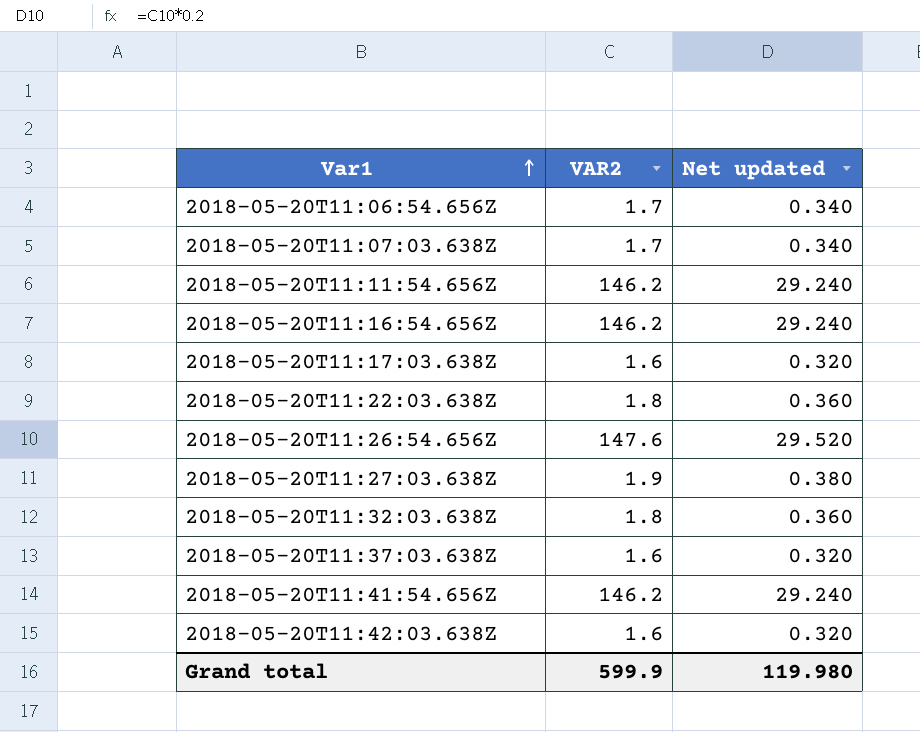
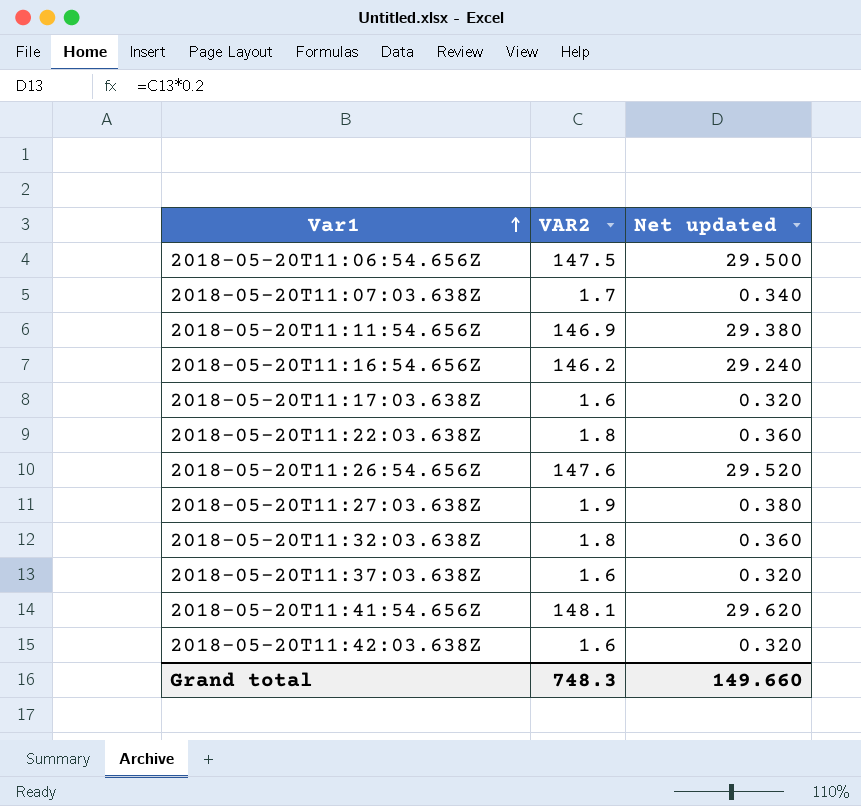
2018-05-20T11:06:54.656Z | VAR2: 1.7 -> 147.5
2018-05-20T11:06:54.656Z | Net updated: 0.340 -> 29.500
2018-05-20T11:11:54.656Z | VAR2: 146.2 -> 146.9
2018-05-20T11:11:54.656Z | Net updated: 29.240 -> 29.380
2018-05-20T11:41:54.656Z | VAR2: 146.2 -> 148.1
2018-05-20T11:41:54.656Z | Net updated: 29.240 -> 29.620
Grand total | VAR2: 599.9 -> 748.3
Grand total | Net updated: 119.980 -> 149.660

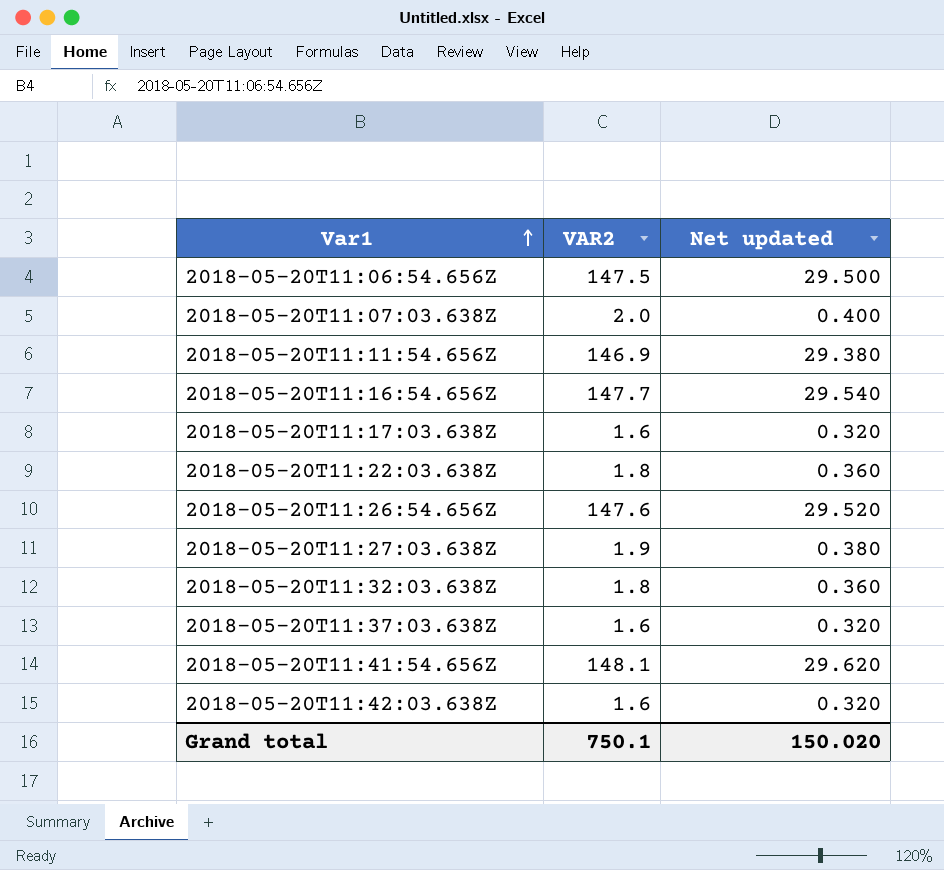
2018-05-20T11:07:03.638Z | VAR2: 1.7 -> 2.0
2018-05-20T11:07:03.638Z | Net updated: 0.340 -> 0.400
2018-05-20T11:16:54.656Z | VAR2: 146.2 -> 147.7
2018-05-20T11:16:54.656Z | Net updated: 29.240 -> 29.540
Grand total | VAR2: 748.3 -> 750.1
Grand total | Net updated: 149.660 -> 150.020

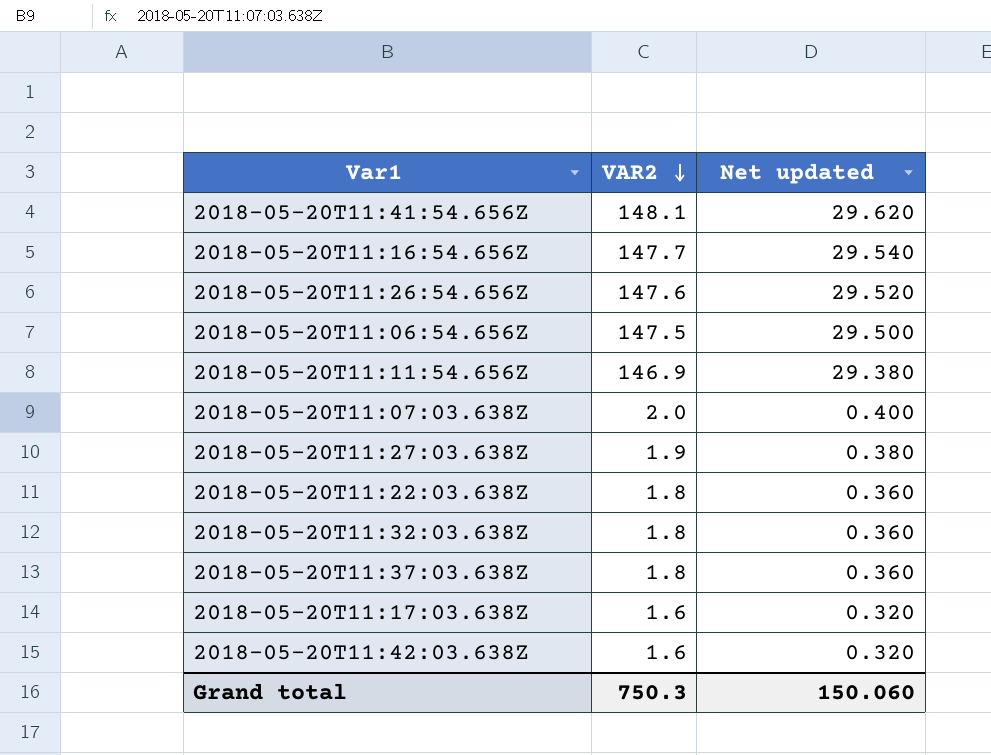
row order: Var1 ascending -> VAR2 descending
2018-05-20T11:37:03.638Z | VAR2: 1.6 -> 1.8
2018-05-20T11:37:03.638Z | Net updated: 0.320 -> 0.360
Grand total | VAR2: 750.1 -> 750.3
Grand total | Net updated: 150.020 -> 150.060

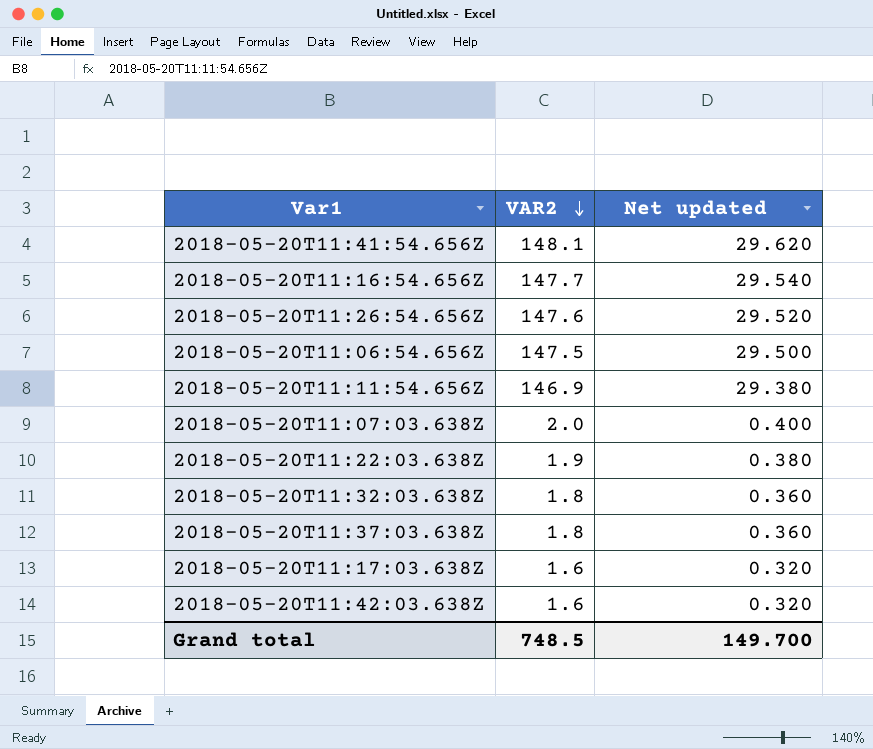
row 2018-05-20T11:27:03.638Z: 1.9 | 0.380 -> none
2018-05-20T11:22:03.638Z | VAR2: 1.8 -> 1.9
2018-05-20T11:22:03.638Z | Net updated: 0.360 -> 0.380
Grand total | VAR2: 750.3 -> 748.5
Grand total | Net updated: 150.060 -> 149.700

